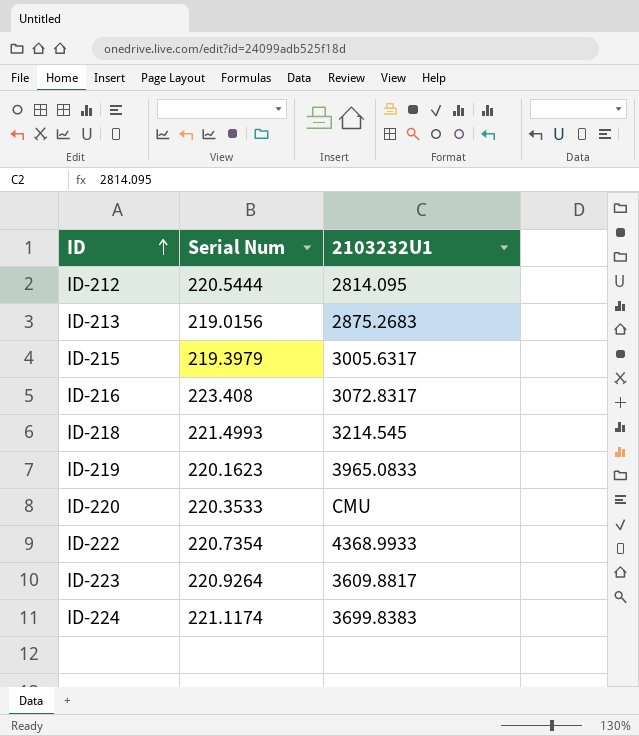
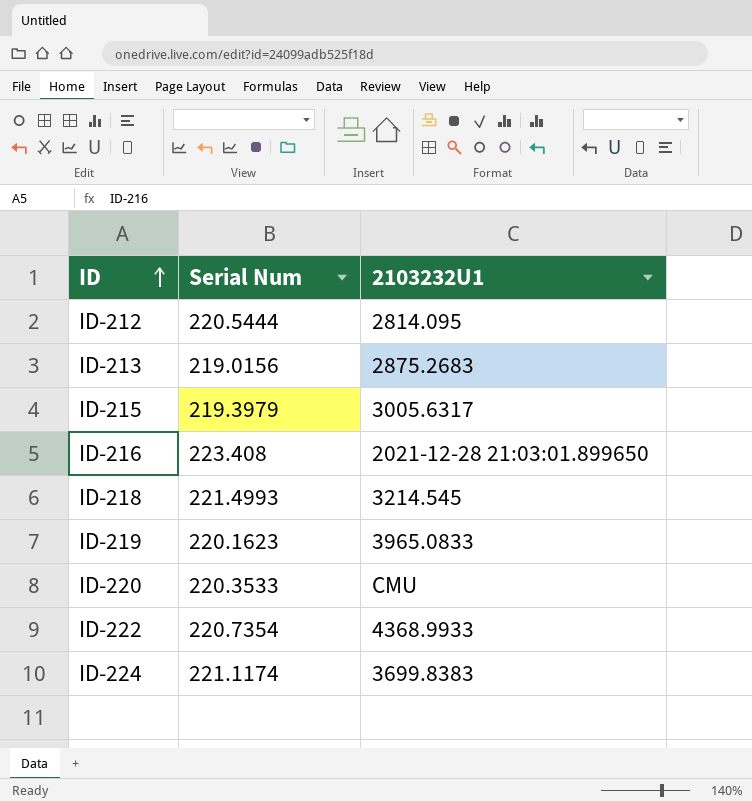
row ID-223: 220.9264 | 3609.8817 -> none
ID-216 | 2103232U1: 3072.8317 -> 2021-12-28 21:03:01.899650

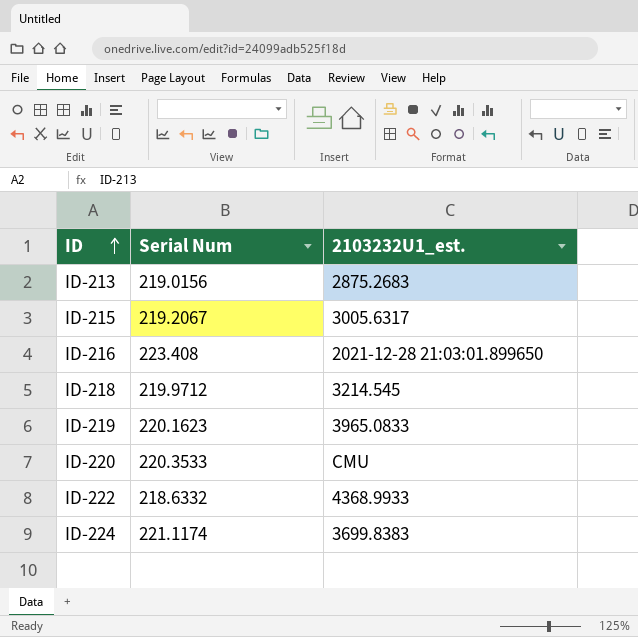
column name: 2103232U1 -> 2103232U1_est.
row ID-212: 220.5444 | 2814.095 -> none
ID-215 | Serial Num: 219.3979 -> 219.2067
ID-218 | Serial Num: 221.4993 -> 219.9712
ID-222 | Serial Num: 220.7354 -> 218.6332

